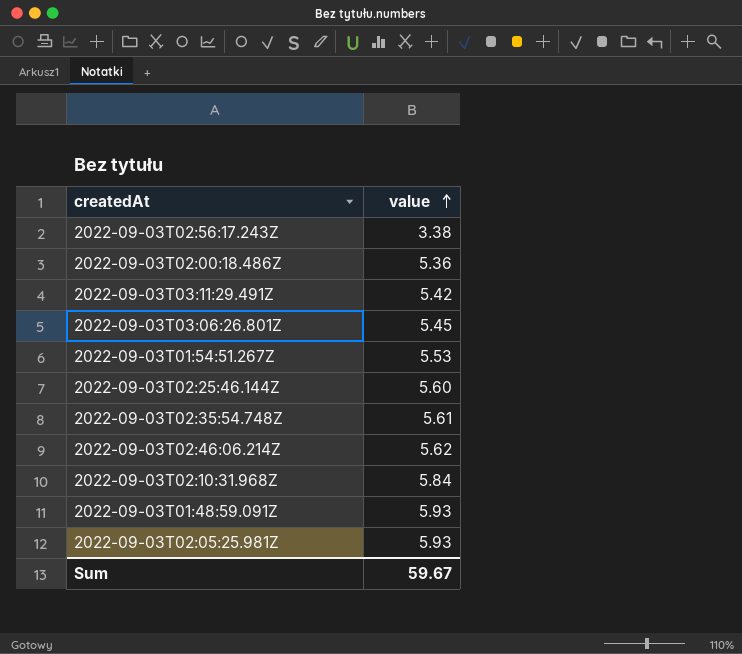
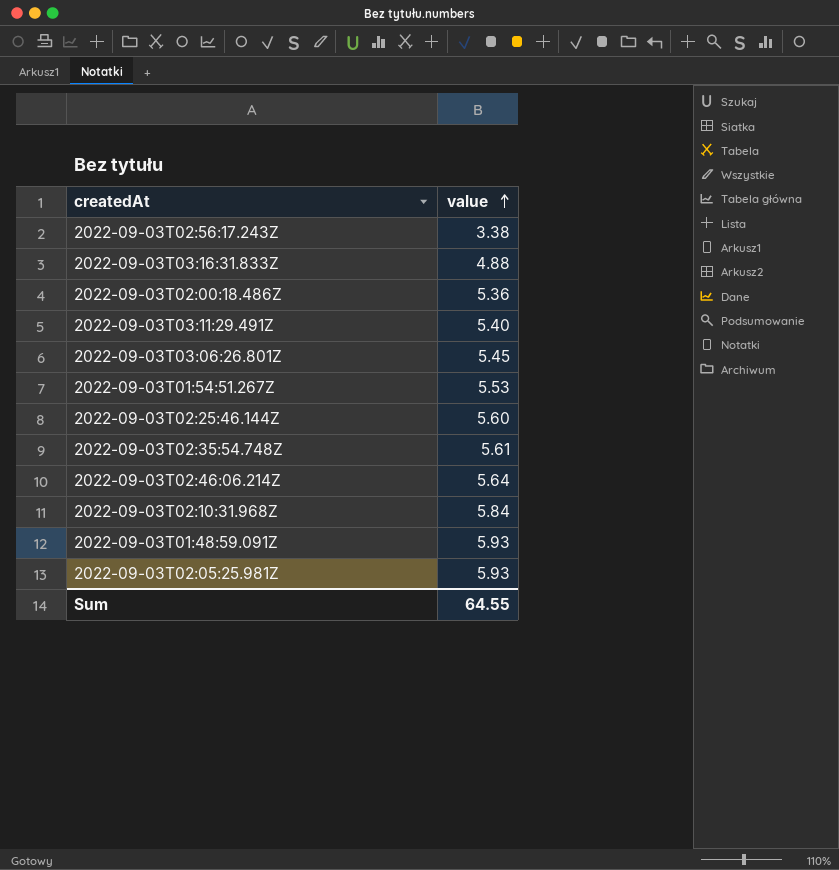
row 2022-09-03T03:16:31.833Z: none -> 4.88
2022-09-03T03:11:29.491Z | value: 5.42 -> 5.40
2022-09-03T02:46:06.214Z | value: 5.62 -> 5.64
Sum | value: 59.67 -> 64.55

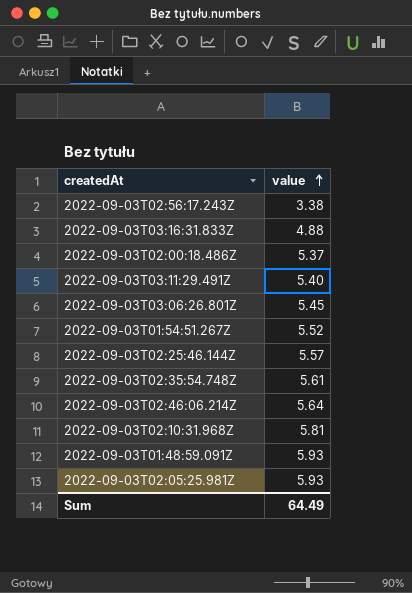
2022-09-03T02:00:18.486Z | value: 5.36 -> 5.37
2022-09-03T01:54:51.267Z | value: 5.53 -> 5.52
2022-09-03T02:25:46.144Z | value: 5.60 -> 5.57
2022-09-03T02:10:31.968Z | value: 5.84 -> 5.81
Sum | value: 64.55 -> 64.49

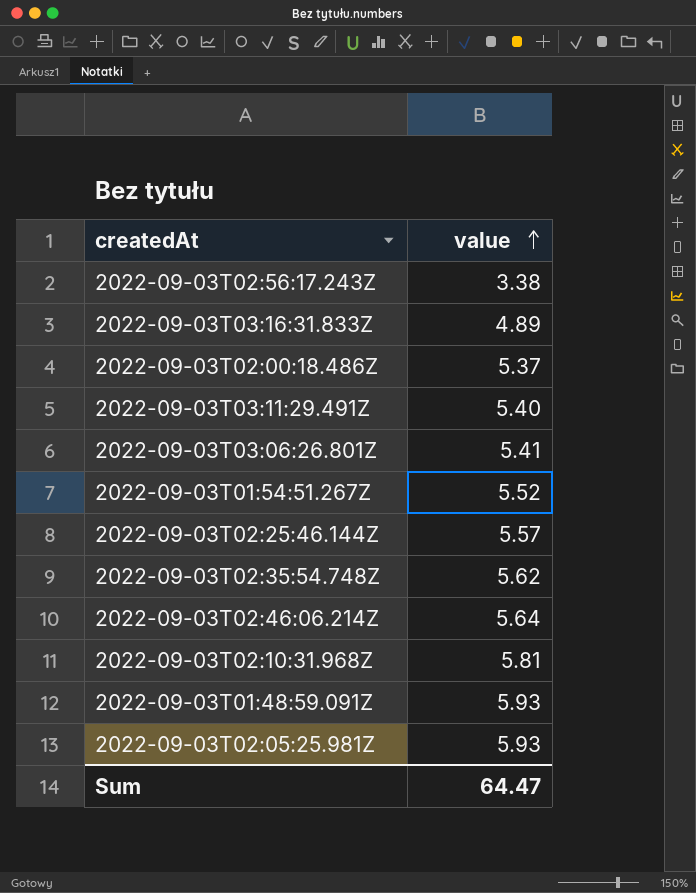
2022-09-03T03:16:31.833Z | value: 4.88 -> 4.89
2022-09-03T03:06:26.801Z | value: 5.45 -> 5.41
2022-09-03T02:35:54.748Z | value: 5.61 -> 5.62
Sum | value: 64.49 -> 64.47

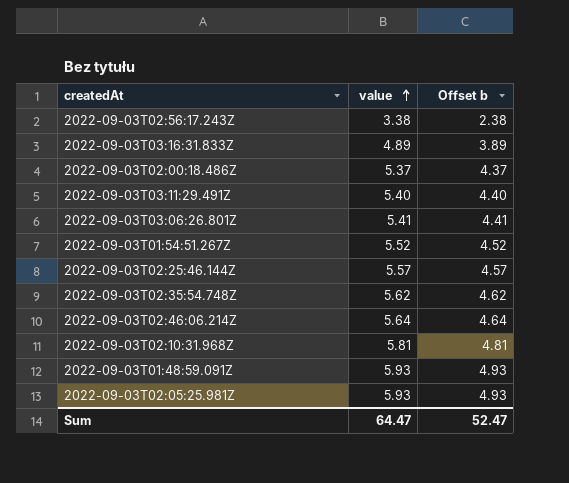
column Offset b | formula: none -> [value] - 1

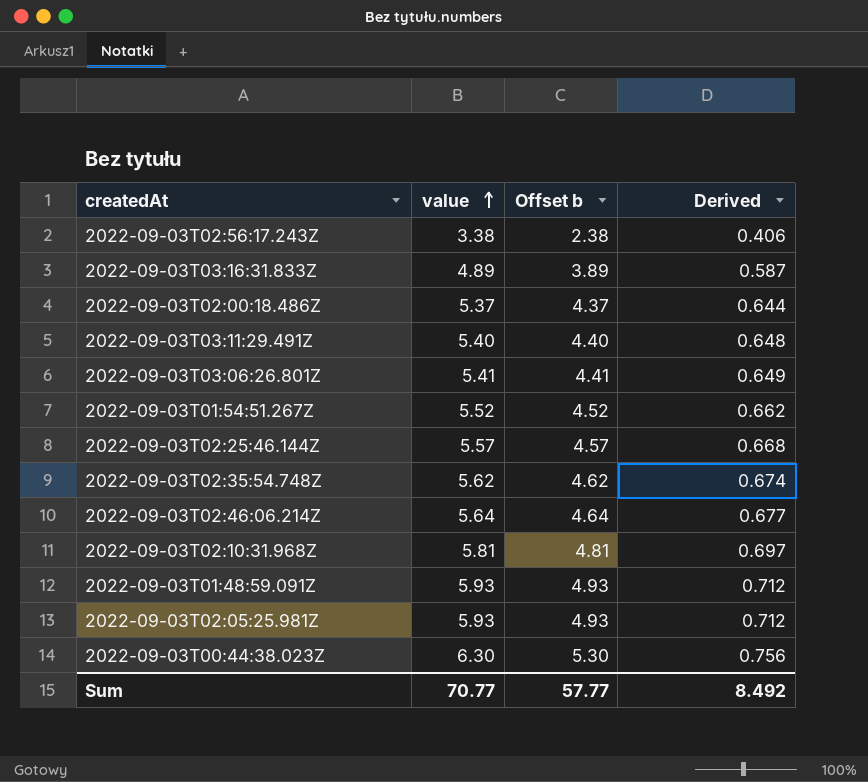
column Derived | formula: none -> [value] * 0.12
row 2022-09-03T00:44:38.023Z: none -> 6.30 | 5.30 | 0.756
Sum | value: 64.47 -> 70.77
Sum | Offset b: 52.47 -> 57.77

